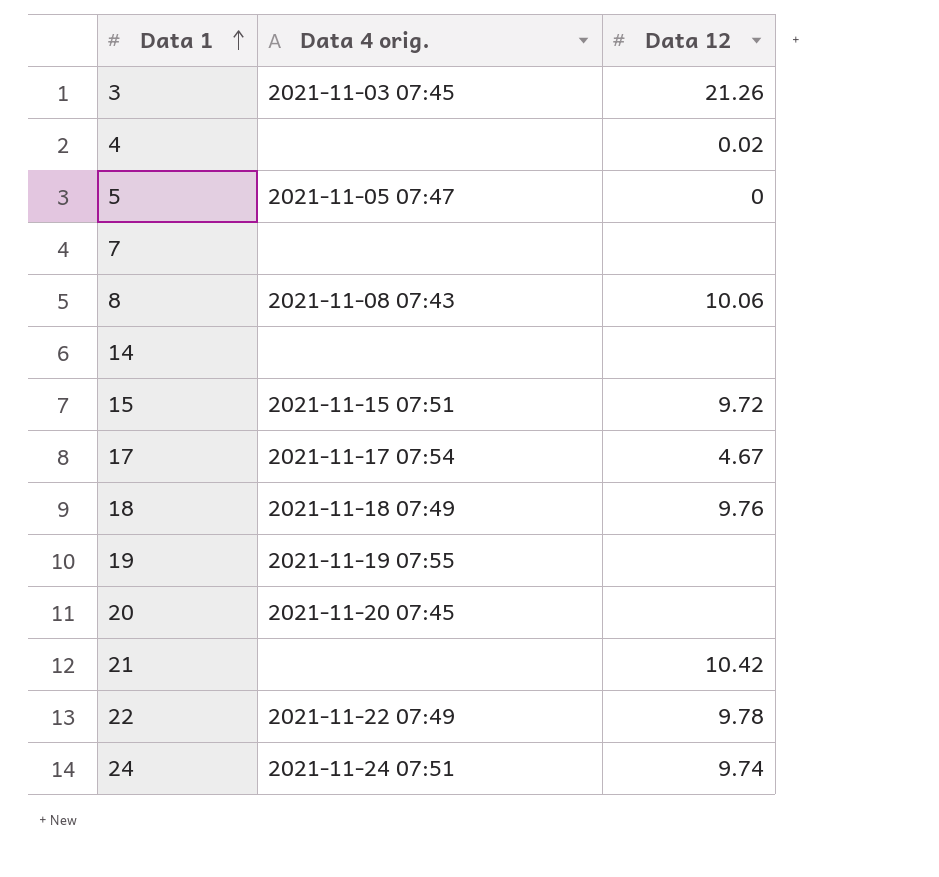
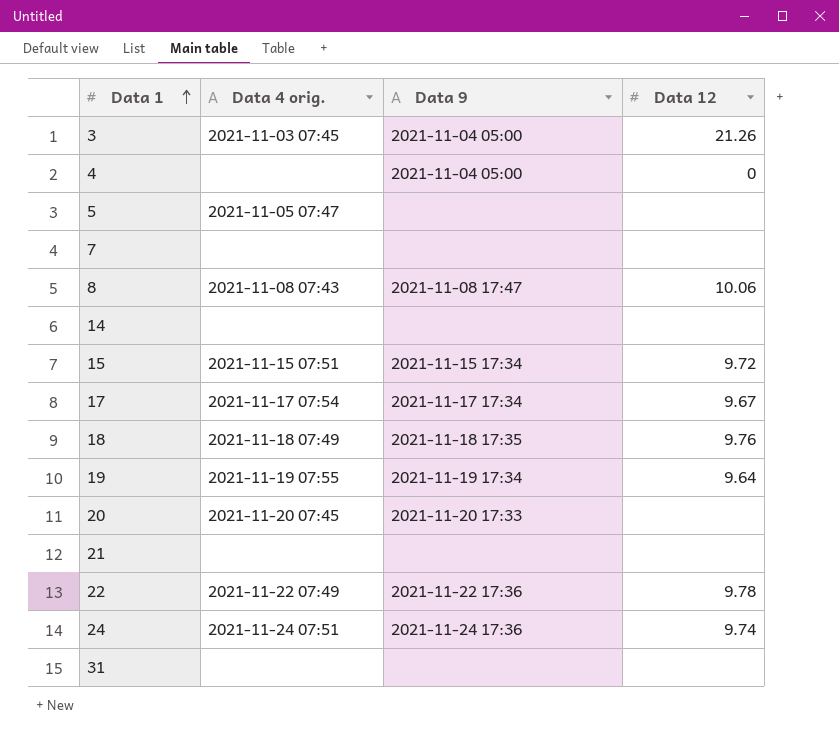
column Data 9 | position: none -> 3
4 | Data 12: 0.02 -> 0
5 | Data 12: 0 -> none
17 | Data 12: 4.67 -> 9.67
19 | Data 12: none -> 9.64
21 | Data 12: 10.42 -> none
row 31: none -> none | none | none

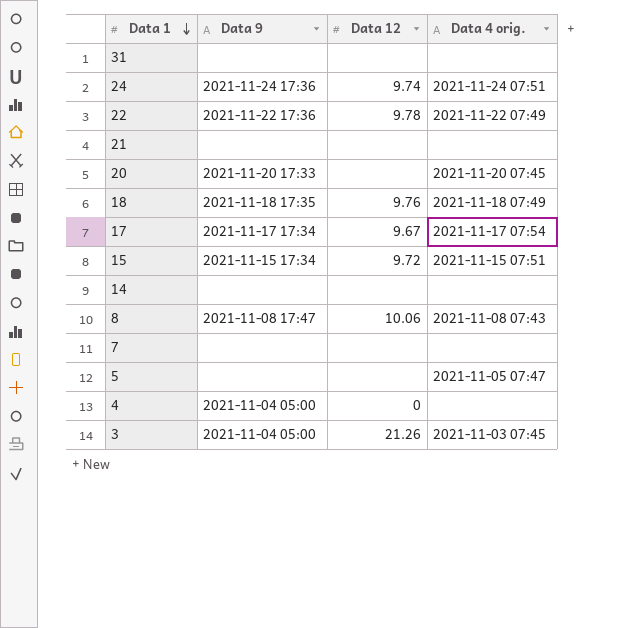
row order: Data 1 ascending -> Data 1 descending
column Data 4 orig. | position: 2 -> 4
row 19: 2021-11-19 07:55 | 2021-11-19 17:34 | 9.64 -> none

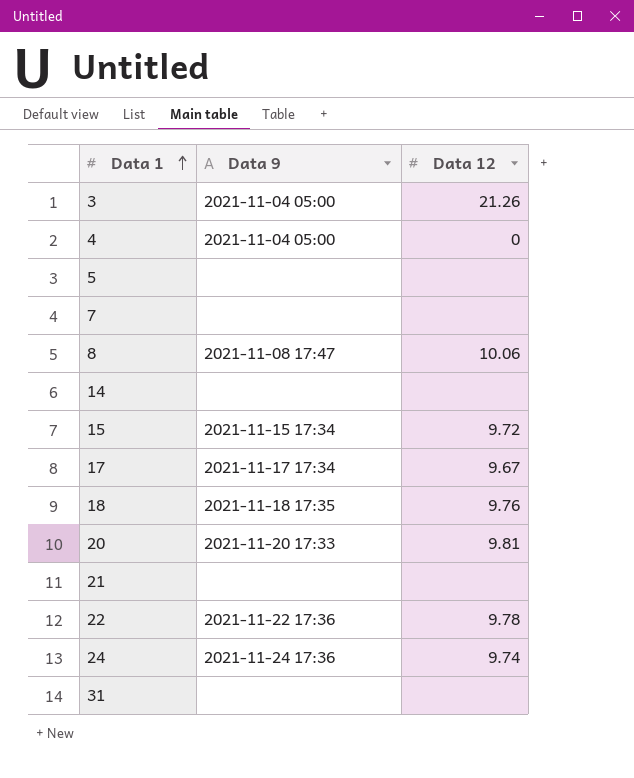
row order: Data 1 descending -> Data 1 ascending
column Data 4 orig. | position: 4 -> none
20 | Data 12: none -> 9.81

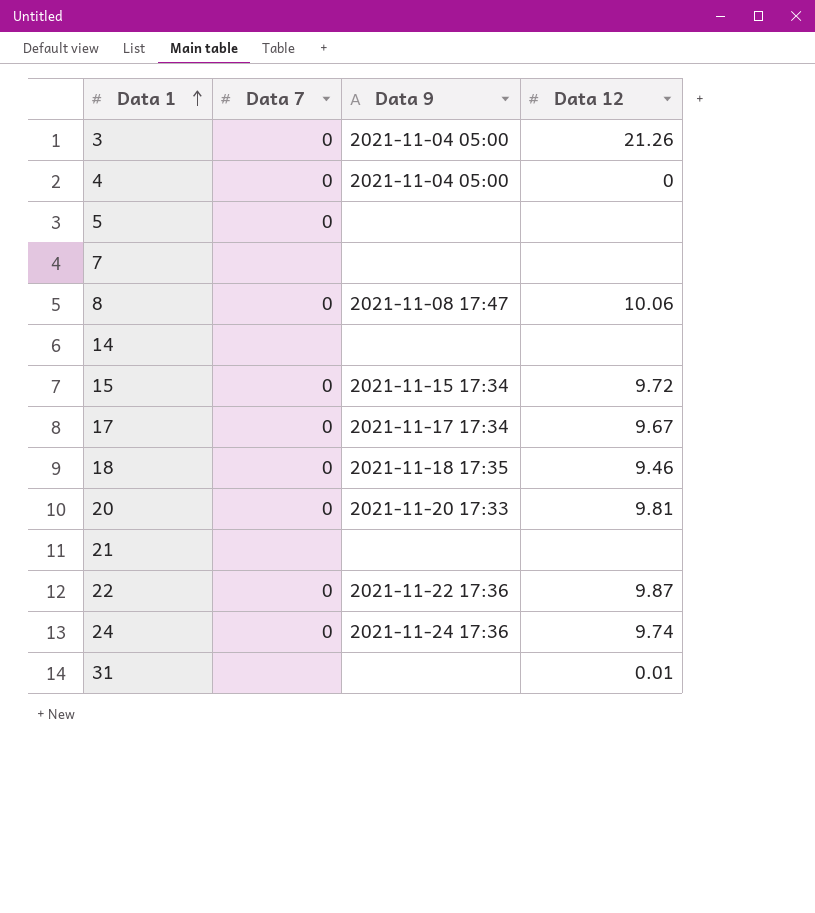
column Data 7 | position: none -> 2
18 | Data 12: 9.76 -> 9.46
22 | Data 12: 9.78 -> 9.87
31 | Data 12: none -> 0.01

